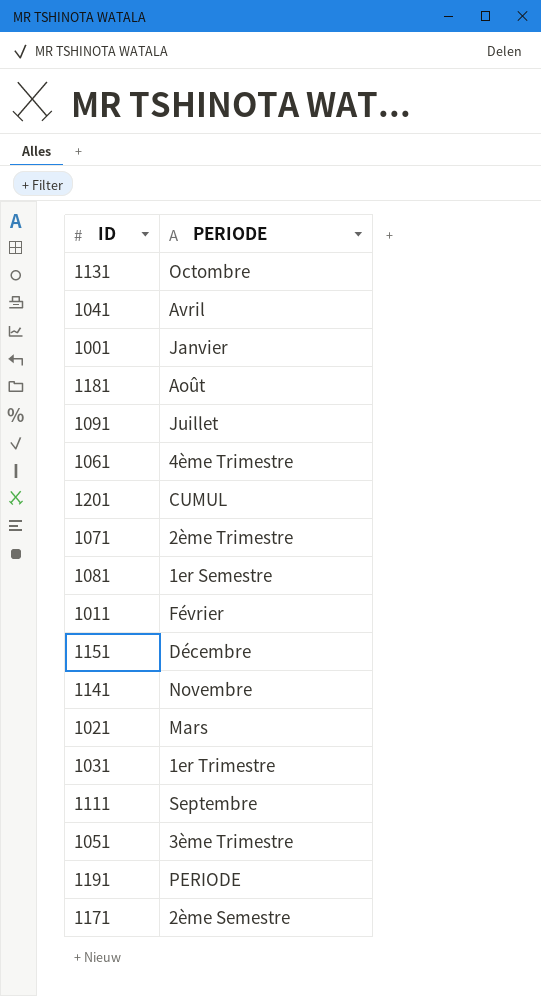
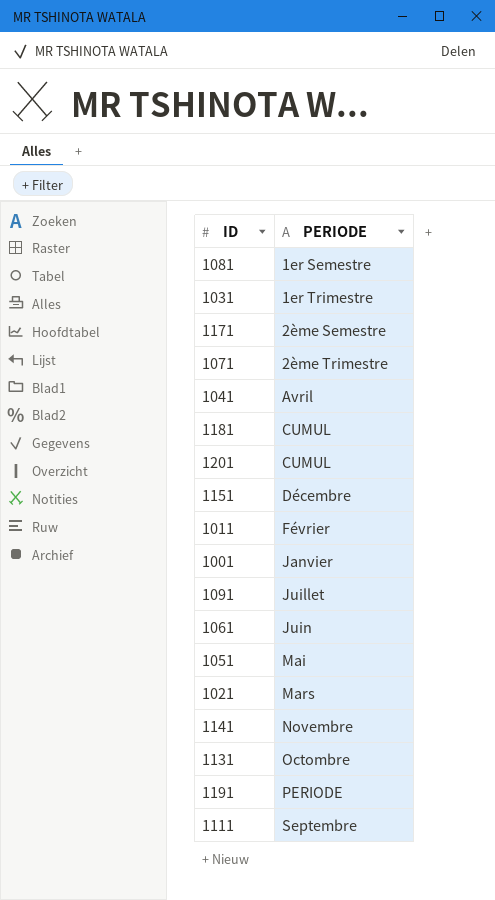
row order: none -> PERIODE ascending
1181 | PERIODE: Août -> CUMUL
1061 | PERIODE: 4ème Trimestre -> Juin
1051 | PERIODE: 3ème Trimestre -> Mai

